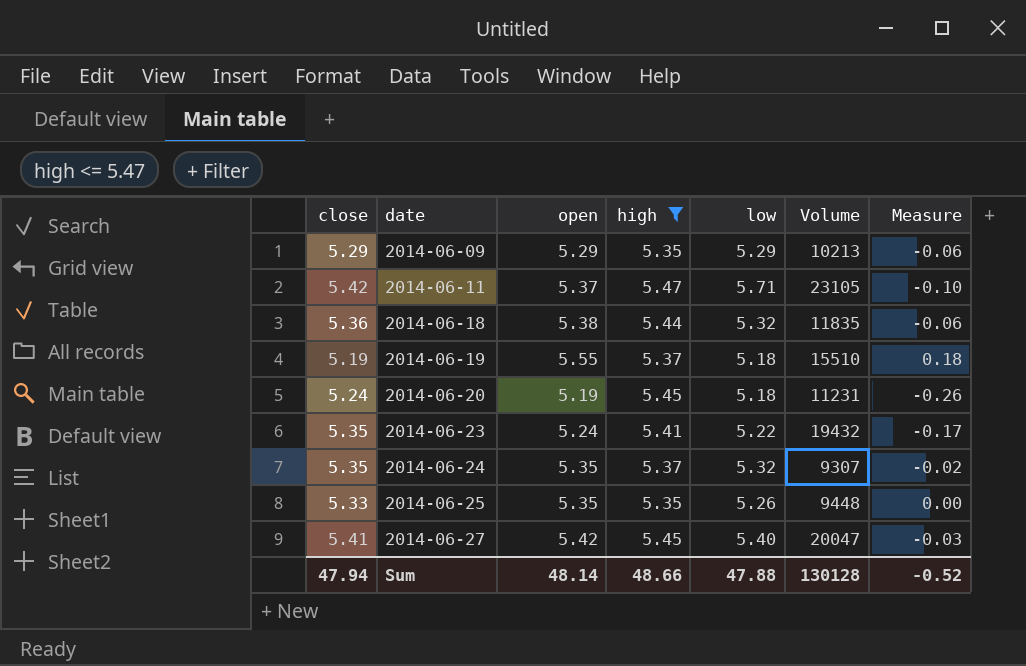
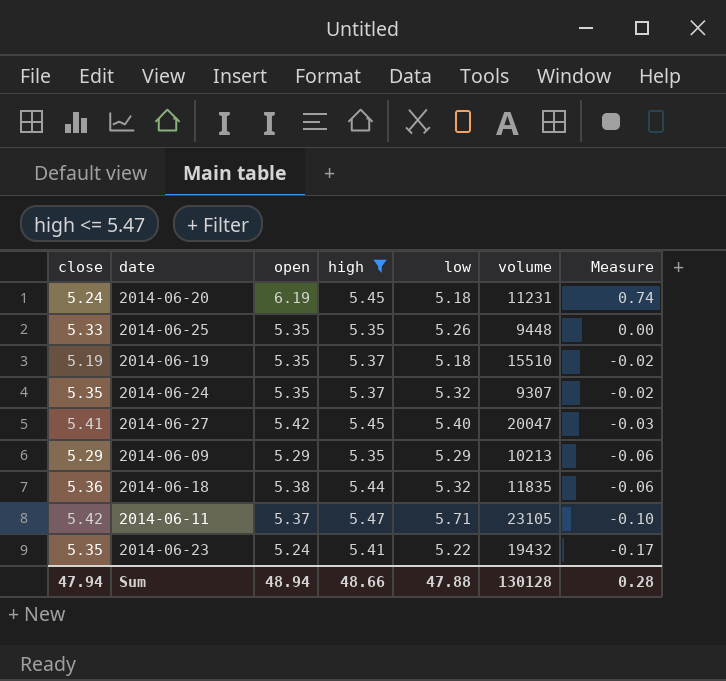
row order: date ascending -> Measure descending
column name: Volume -> volume
2014-06-20 | open: 5.19 -> 6.19
2014-06-20 | Measure: -0.26 -> 0.74
2014-06-19 | open: 5.55 -> 5.35
2014-06-19 | Measure: 0.18 -> -0.02
Sum | open: 48.14 -> 48.94
Sum | Measure: -0.52 -> 0.28

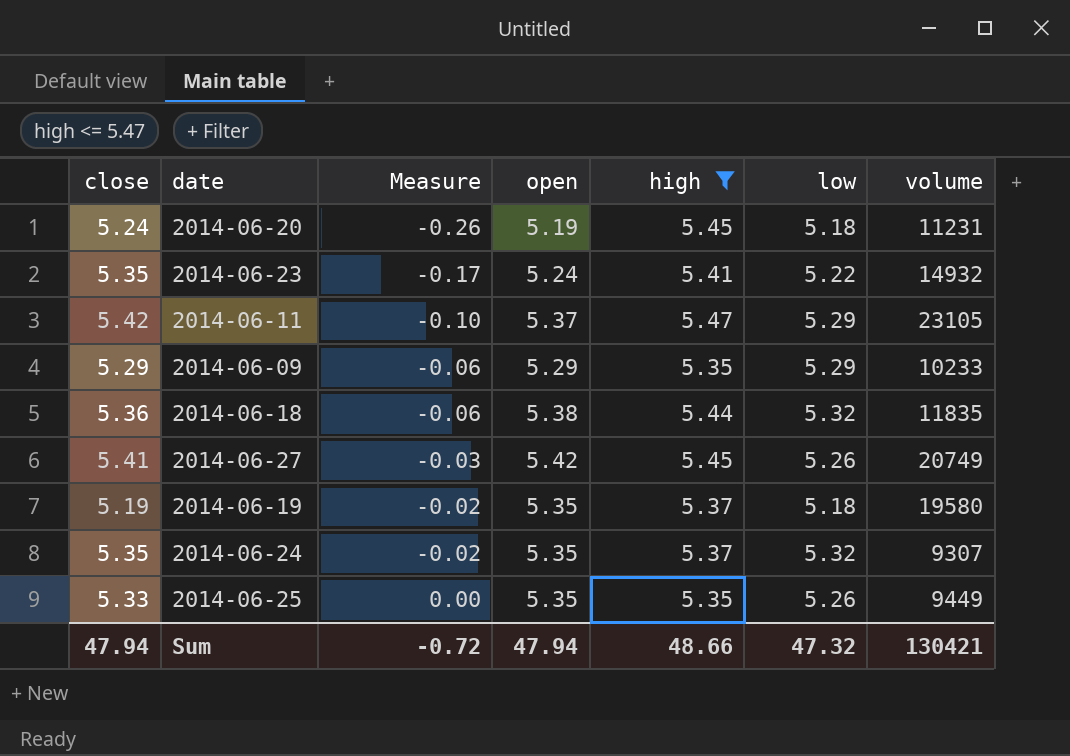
row order: Measure descending -> Measure ascending
column Measure | position: 7 -> 3
2014-06-20 | Measure: 0.74 -> -0.26
2014-06-20 | open: 6.19 -> 5.19
2014-06-23 | volume: 19432 -> 14932
2014-06-11 | low: 5.71 -> 5.29
2014-06-09 | volume: 10213 -> 10233
2014-06-27 | low: 5.40 -> 5.26
2014-06-27 | volume: 20047 -> 20749
2014-06-19 | volume: 15510 -> 19580
2014-06-25 | volume: 9448 -> 9449
Sum | Measure: 0.28 -> -0.72
Sum | open: 48.94 -> 47.94
Sum | low: 47.88 -> 47.32
Sum | volume: 130128 -> 130421

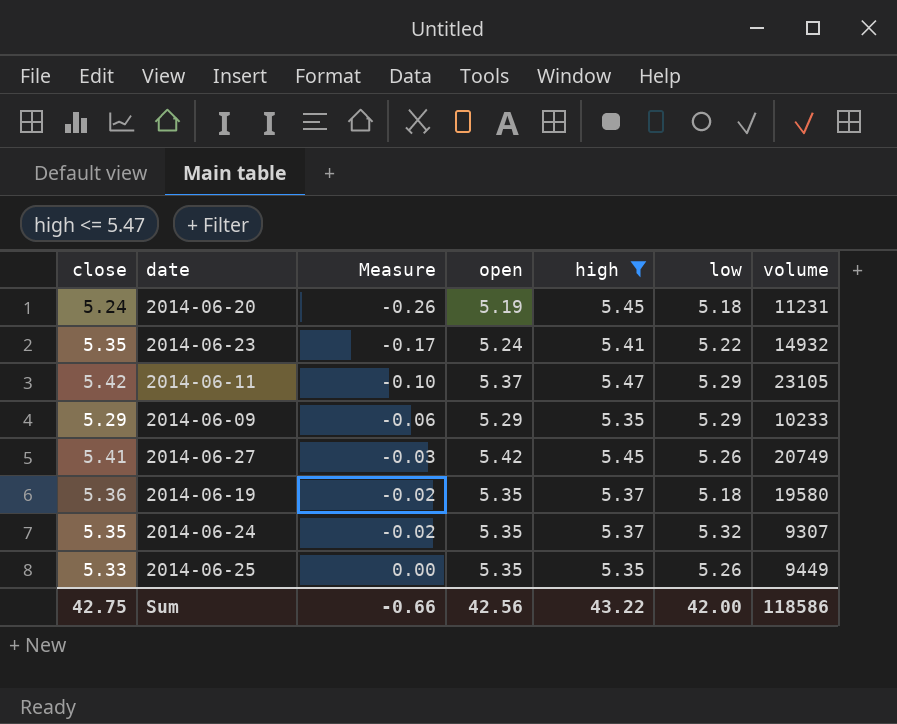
row 2014-06-18: 5.36 | -0.06 | 5.38 | 5.44 | 5.32 | 11835 -> none
2014-06-19 | close: 5.19 -> 5.36
Sum | close: 47.94 -> 42.75
Sum | Measure: -0.72 -> -0.66
Sum | open: 47.94 -> 42.56
Sum | high: 48.66 -> 43.22
Sum | low: 47.32 -> 42.00
Sum | volume: 130421 -> 118586

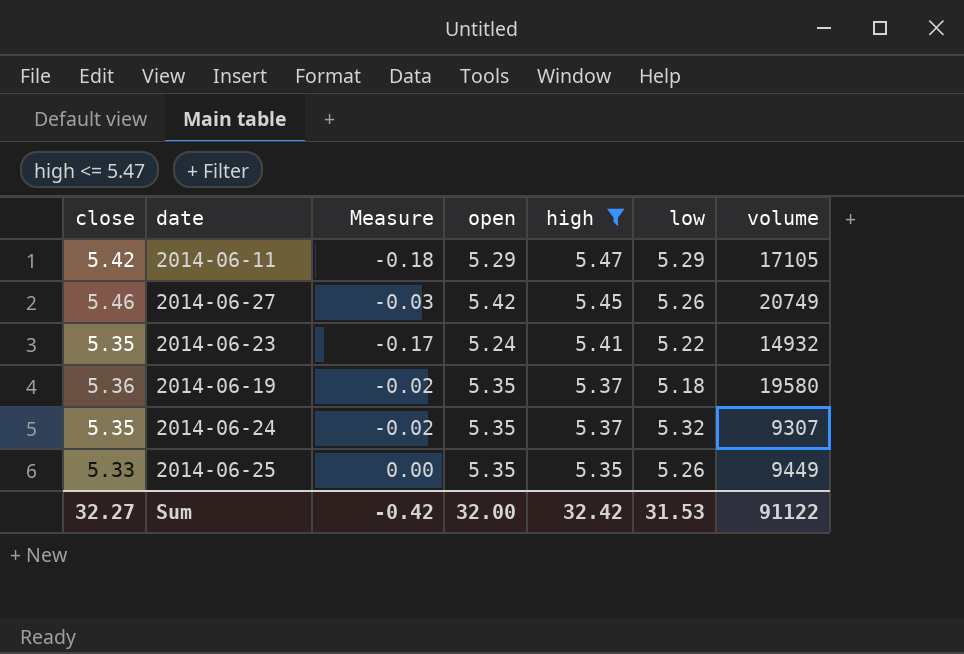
row order: Measure ascending -> high descending
row 2014-06-20: 5.24 | -0.26 | 5.19 | 5.45 | 5.18 | 11231 -> none
row 2014-06-09: 5.29 | -0.06 | 5.29 | 5.35 | 5.29 | 10233 -> none
2014-06-11 | Measure: -0.10 -> -0.18
2014-06-11 | open: 5.37 -> 5.29
2014-06-11 | volume: 23105 -> 17105
2014-06-27 | close: 5.41 -> 5.46
Sum | close: 42.75 -> 32.27
Sum | Measure: -0.66 -> -0.42
Sum | open: 42.56 -> 32.00
Sum | high: 43.22 -> 32.42
Sum | low: 42.00 -> 31.53
Sum | volume: 118586 -> 91122

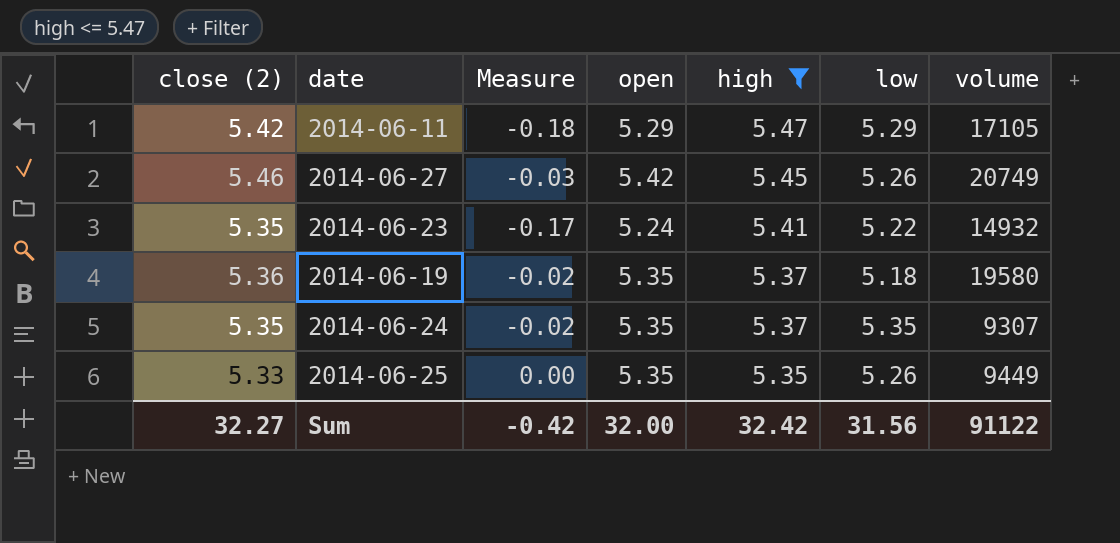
column name: close -> close (2)
2014-06-24 | low: 5.32 -> 5.35
Sum | low: 31.53 -> 31.56

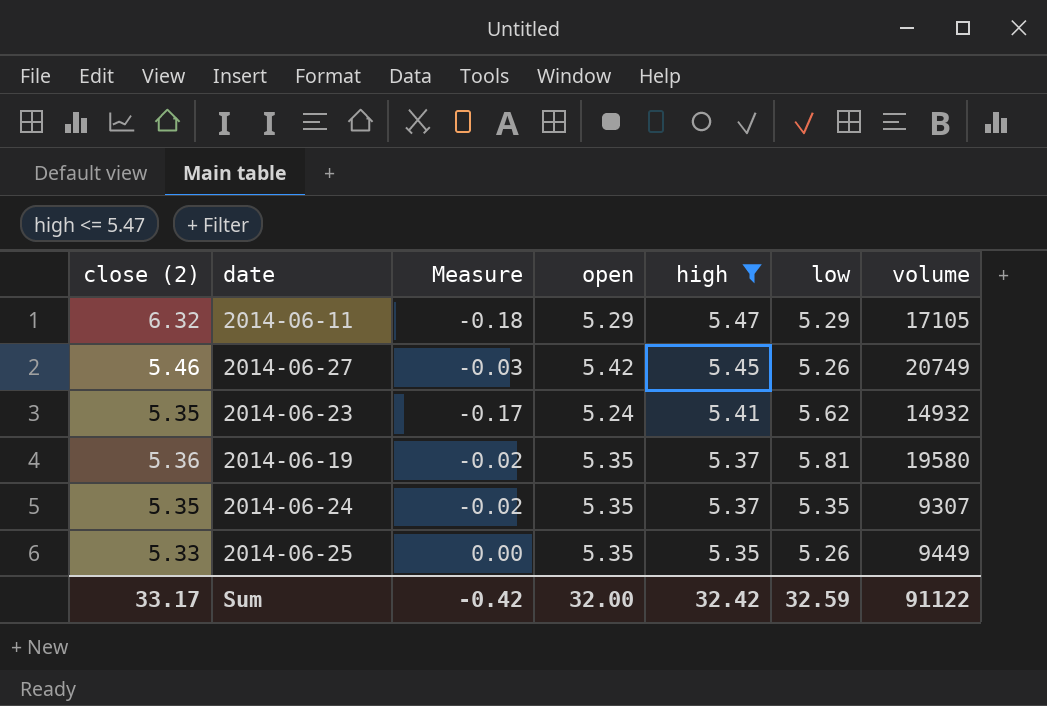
2014-06-11 | close (2): 5.42 -> 6.32
2014-06-23 | low: 5.22 -> 5.62
2014-06-19 | low: 5.18 -> 5.81
Sum | close (2): 32.27 -> 33.17
Sum | low: 31.56 -> 32.59

